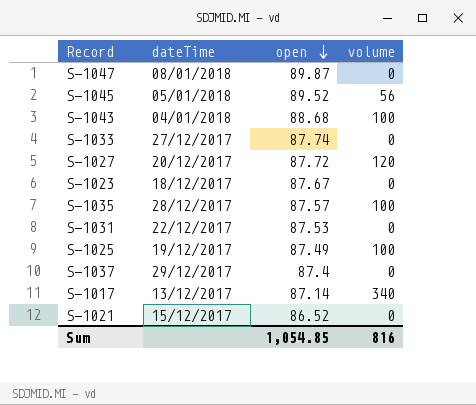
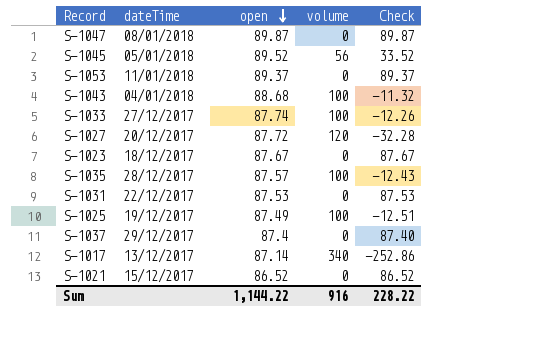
column Check | formula: none -> [open] - [volume]
row S-1053: none -> 11/01/2018 | 89.37 | 0 | 89.37
S-1033 | volume: 0 -> 100
Sum | open: 1,054.85 -> 1,144.22
Sum | volume: 816 -> 916

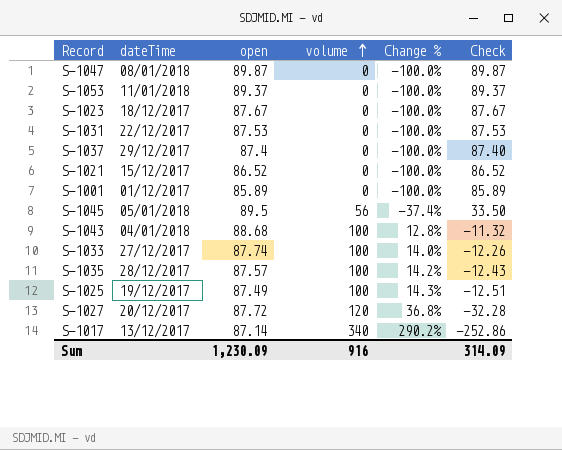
row order: open descending -> volume ascending
column Change % | formula: none -> ([volume] - [open]) / [open]
row S-1001: none -> 01/12/2017 | 85.89 | 0 | -100.0% | 85.89
S-1045 | open: 89.52 -> 89.5
S-1045 | Check: 33.52 -> 33.50
Sum | open: 1,144.22 -> 1,230.09
Sum | Check: 228.22 -> 314.09

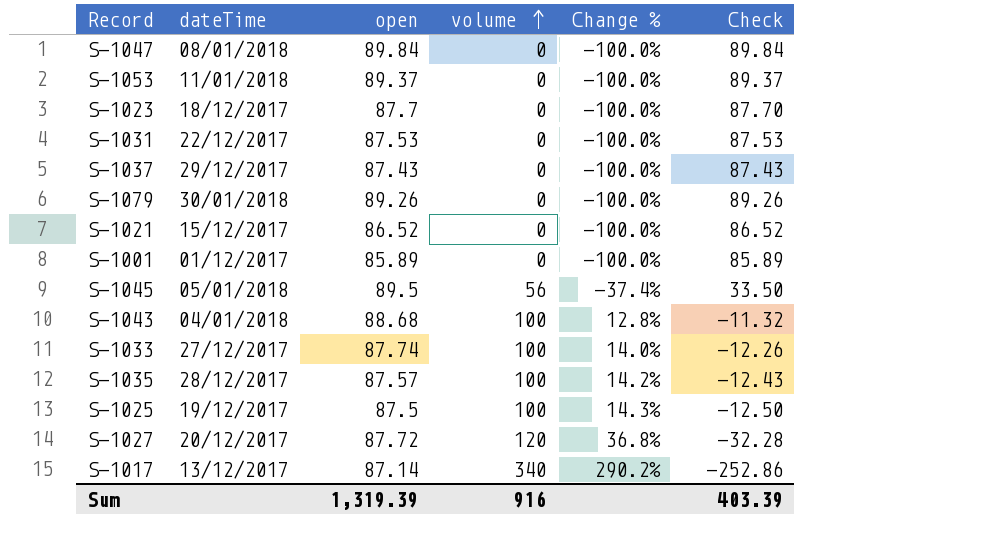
S-1047 | open: 89.87 -> 89.84
S-1047 | Check: 89.87 -> 89.84
S-1023 | open: 87.67 -> 87.7
S-1023 | Check: 87.67 -> 87.70
S-1037 | open: 87.4 -> 87.43
S-1037 | Check: 87.40 -> 87.43
row S-1079: none -> 30/01/2018 | 89.26 | 0 | -100.0% | 89.26
S-1025 | open: 87.49 -> 87.5
S-1025 | Check: -12.51 -> -12.50
Sum | open: 1,230.09 -> 1,319.39
Sum | Check: 314.09 -> 403.39

